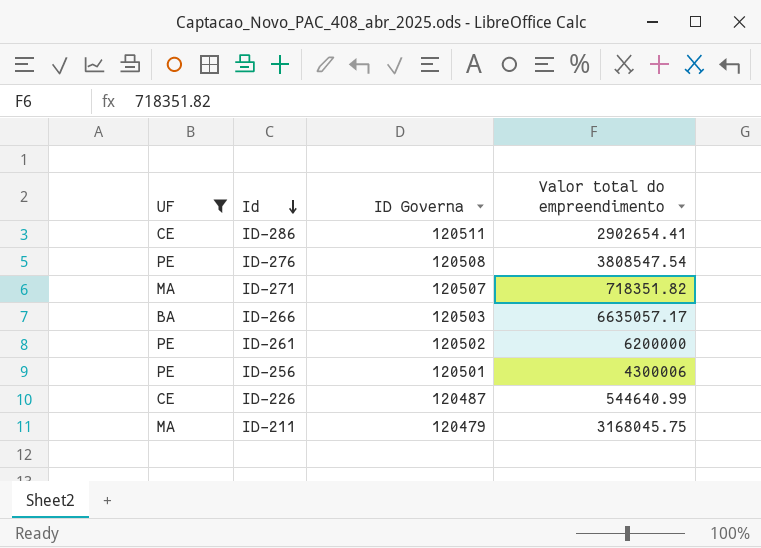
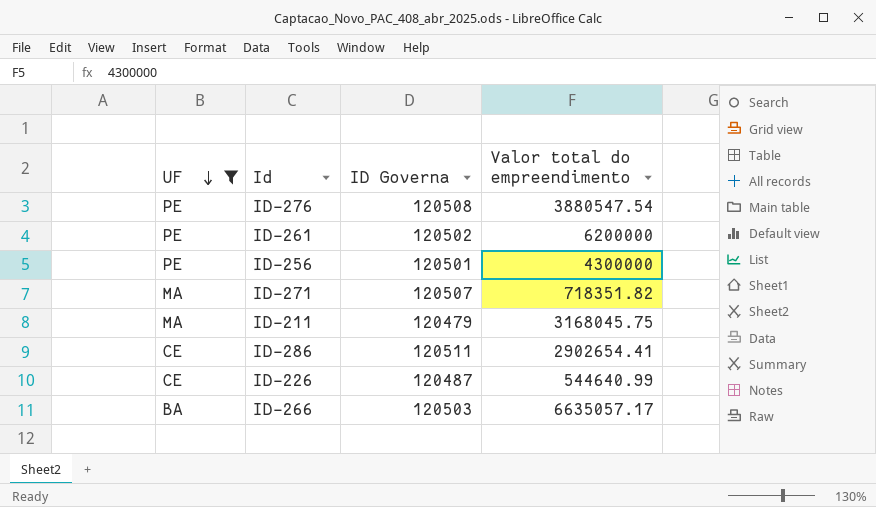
row order: Id descending -> UF descending
ID-276 | Valor total do empreendimento: 3808547.54 -> 3880547.54
ID-256 | Valor total do empreendimento: 4300006 -> 4300000

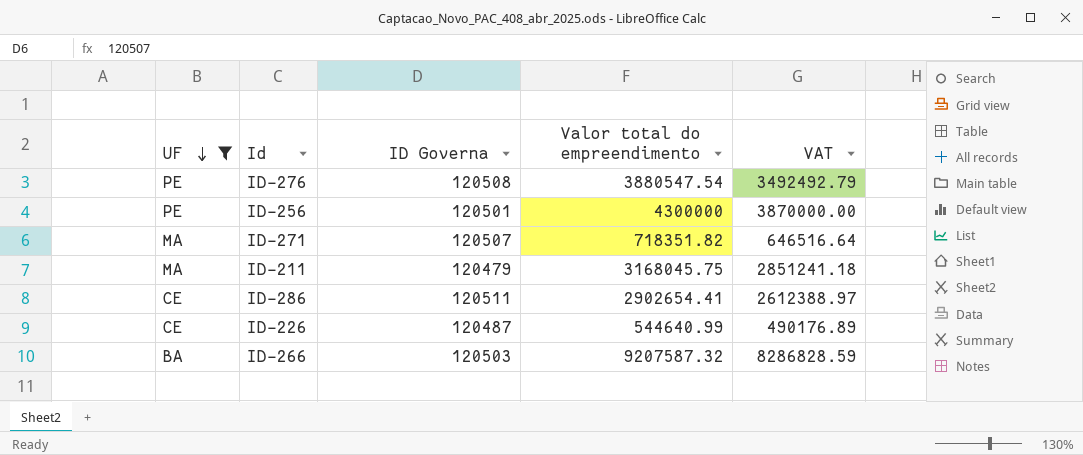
column VAT | formula: none -> [Valor total do empreendimento] * 0.9
row ID-261: PE | 120502 | 6200000 -> none
ID-266 | Valor total do empreendimento: 6635057.17 -> 9207587.32

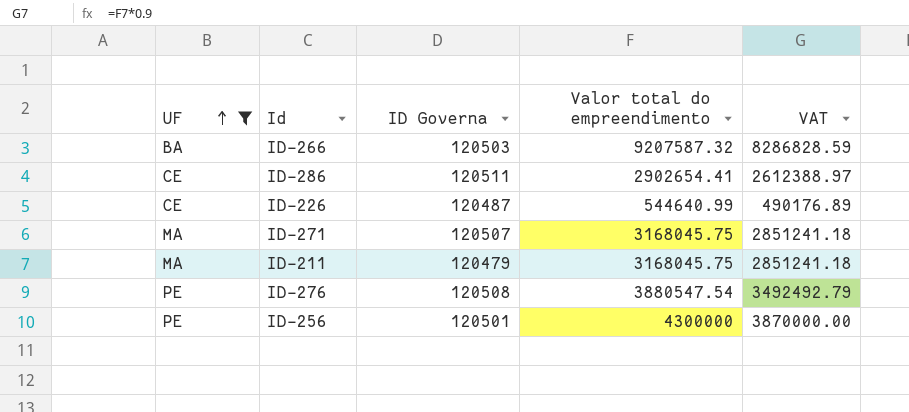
row order: UF descending -> UF ascending
ID-271 | Valor total do empreendimento: 718351.82 -> 3168045.75
ID-271 | VAT: 646516.64 -> 2851241.18

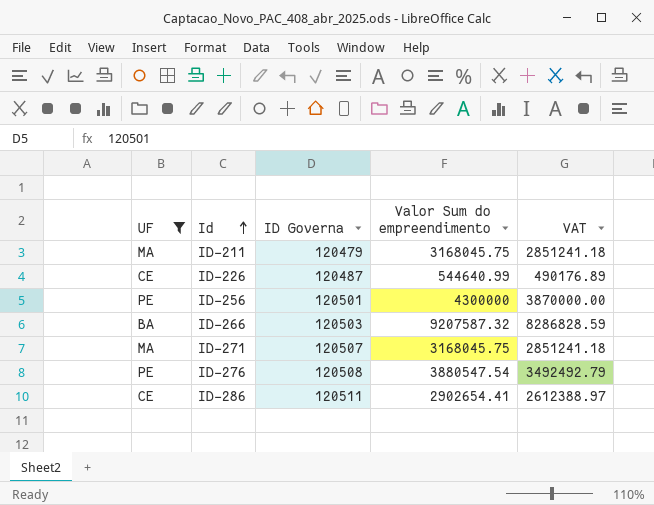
row order: UF ascending -> Id ascending
column name: Valor total do empreendimento -> Valor Sum do empreendimento

